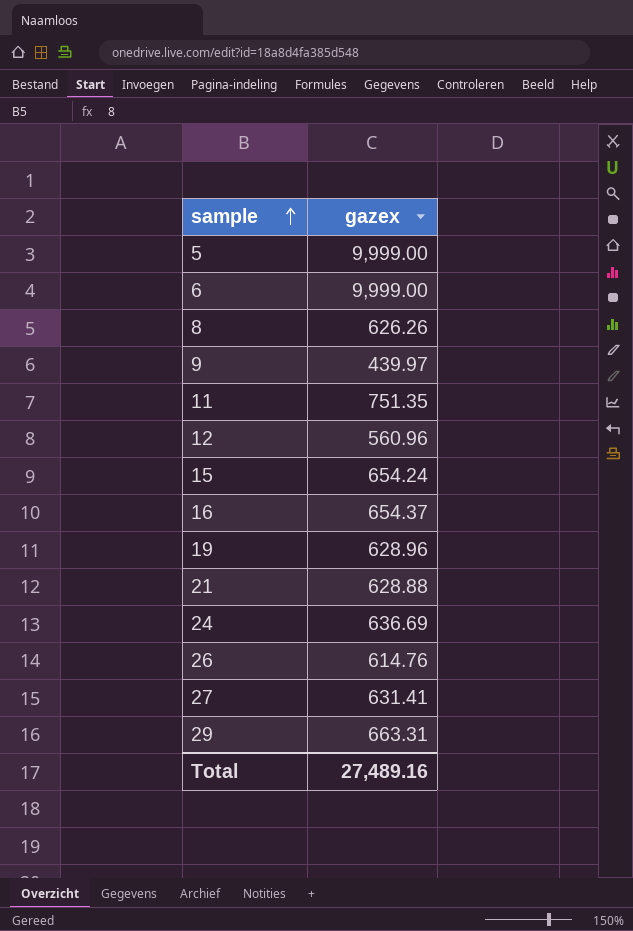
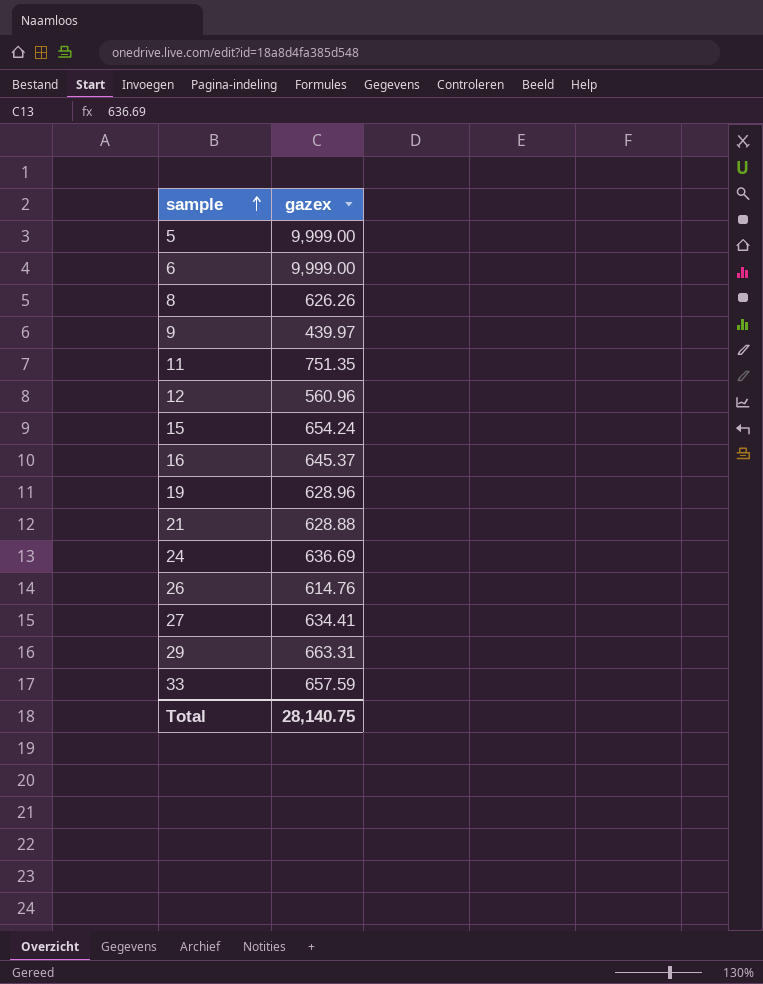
16 | gazex: 654.37 -> 645.37
27 | gazex: 631.41 -> 634.41
row 33: none -> 657.59
Total | gazex: 27,489.16 -> 28,140.75

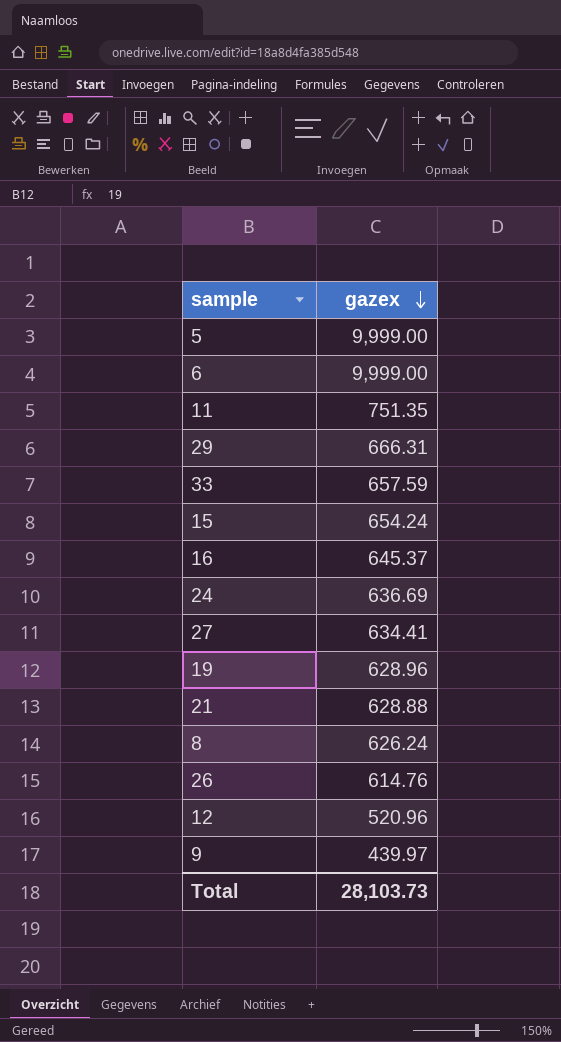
row order: sample ascending -> gazex descending
29 | gazex: 663.31 -> 666.31
8 | gazex: 626.26 -> 626.24
12 | gazex: 560.96 -> 520.96
Total | gazex: 28,140.75 -> 28,103.73

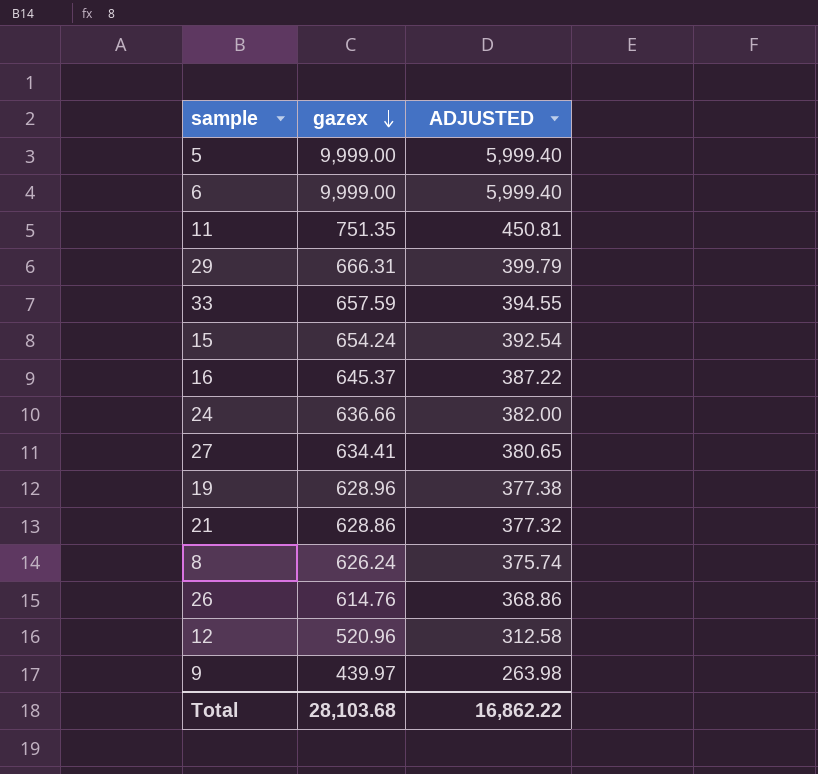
column ADJUSTED | formula: none -> [gazex] * 0.6
24 | gazex: 636.69 -> 636.66
21 | gazex: 628.88 -> 628.86
Total | gazex: 28,103.73 -> 28,103.68

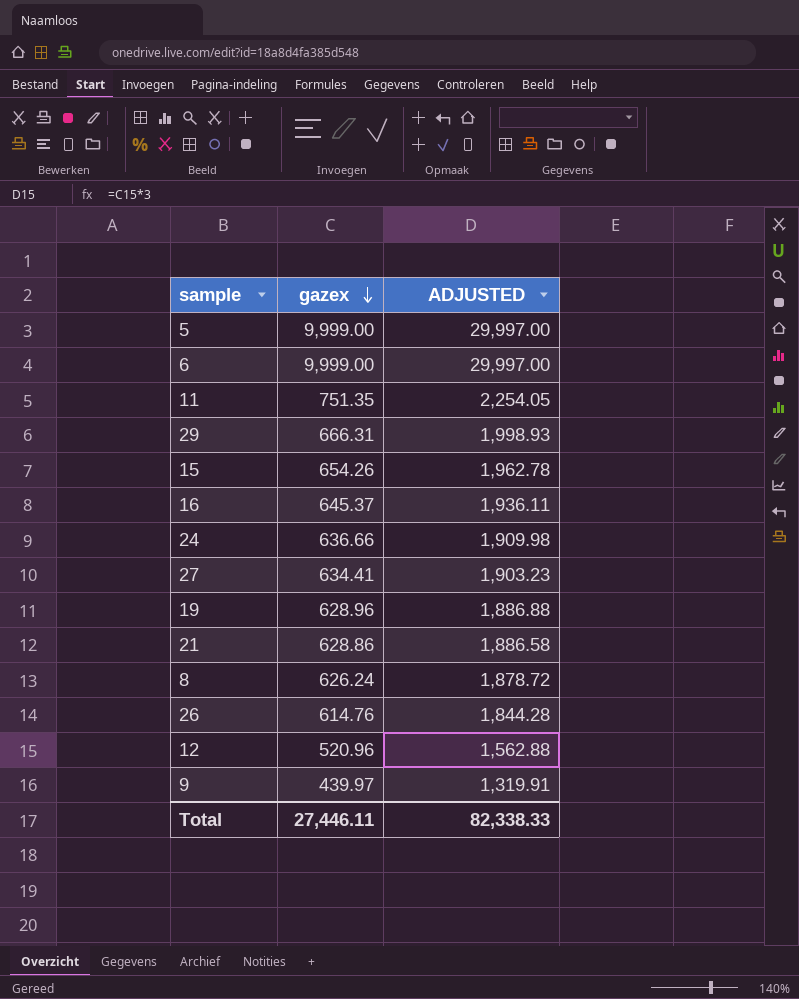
column ADJUSTED | formula: [gazex] * 0.6 -> [gazex] * 3
row 33: 657.59 | 394.55 -> none
15 | gazex: 654.24 -> 654.26
Total | gazex: 28,103.68 -> 27,446.11
Total | ADJUSTED: 16,862.22 -> 82,338.33

